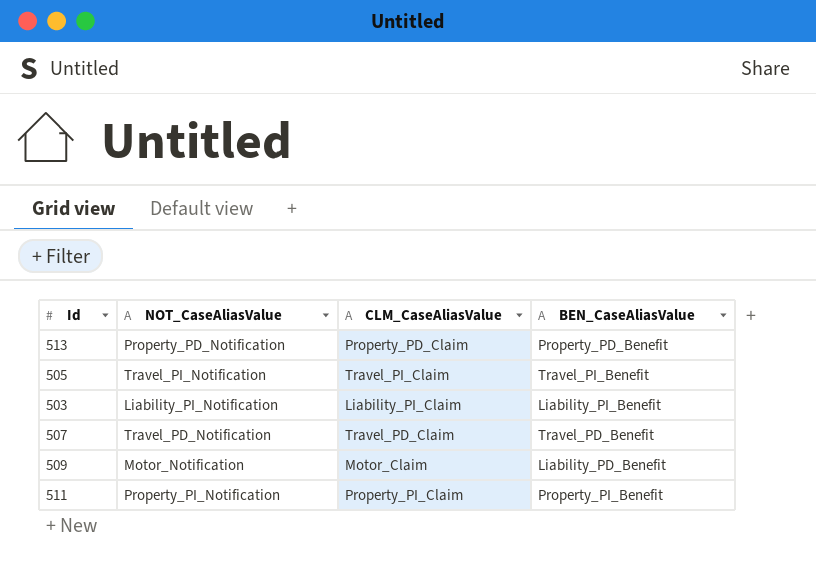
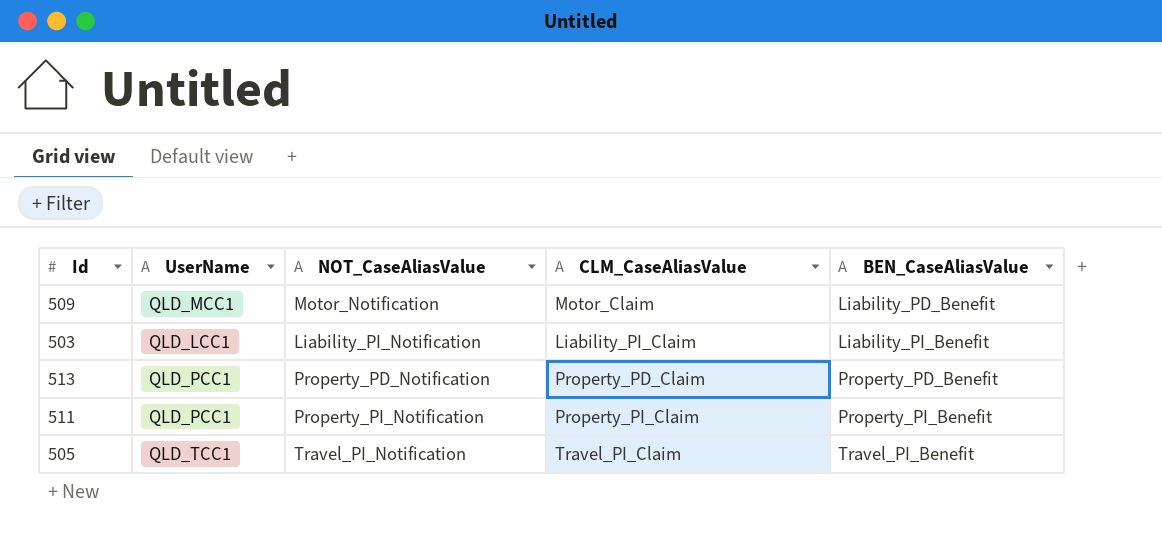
row order: none -> BEN_CaseAliasValue ascending
column UserName | position: none -> 2
row 507: Travel_PD_Notification | Travel_PD_Claim | Travel_PD_Benefit -> none

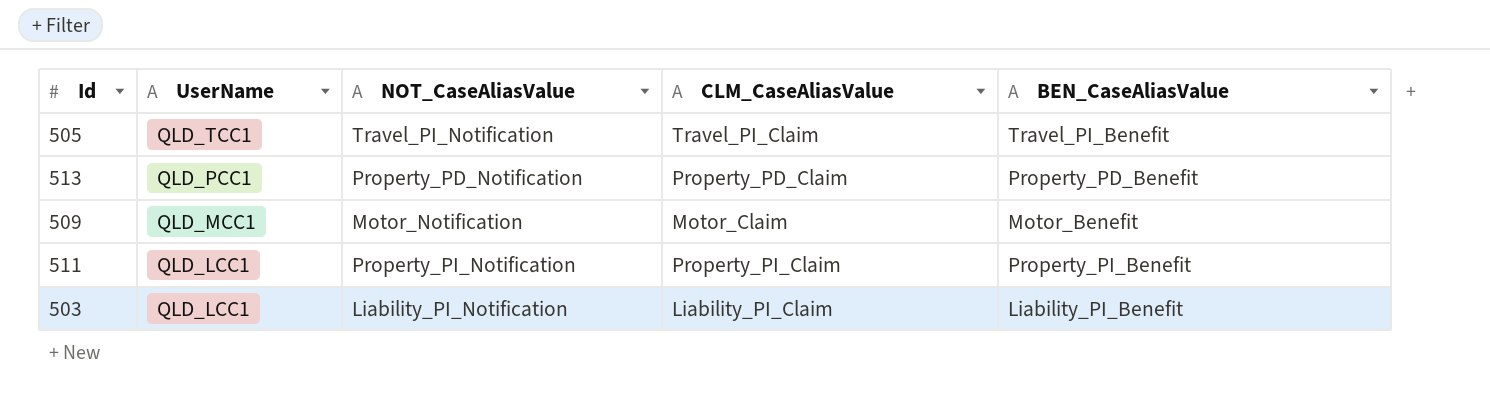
row order: BEN_CaseAliasValue ascending -> UserName descending
509 | BEN_CaseAliasValue: Liability_PD_Benefit -> Motor_Benefit
511 | UserName: QLD_PCC1 -> QLD_LCC1

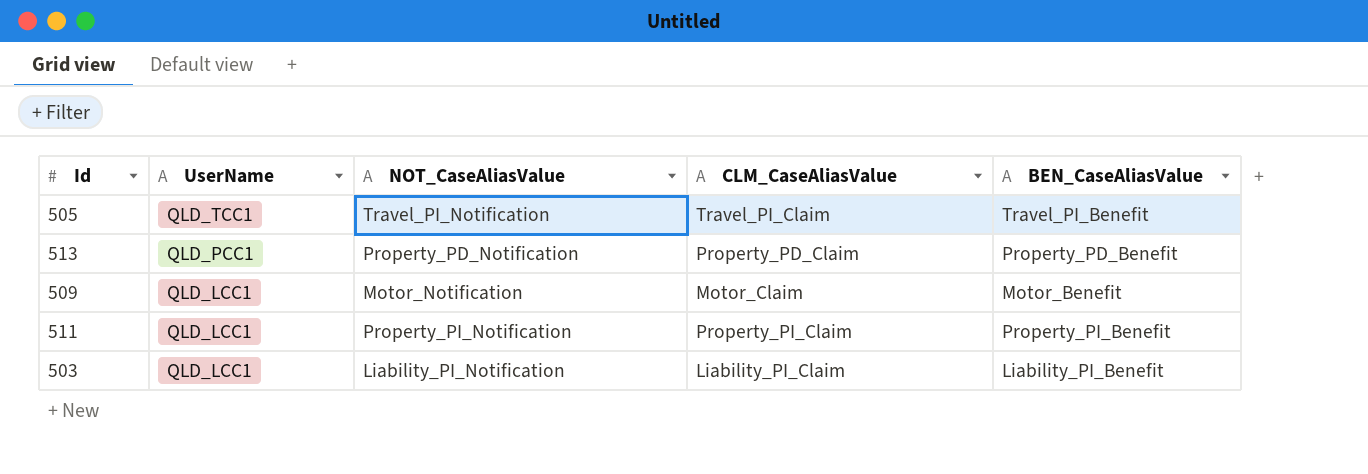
509 | UserName: QLD_MCC1 -> QLD_LCC1

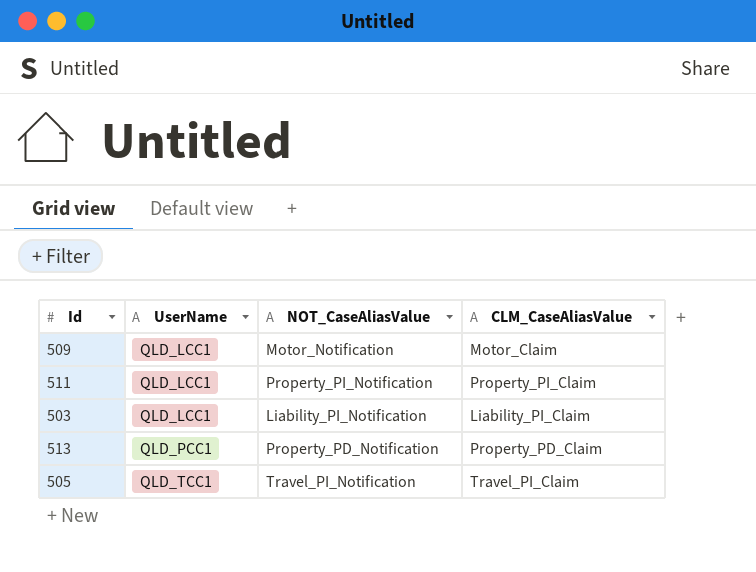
row order: UserName descending -> UserName ascending
column BEN_CaseAliasValue | position: 5 -> none

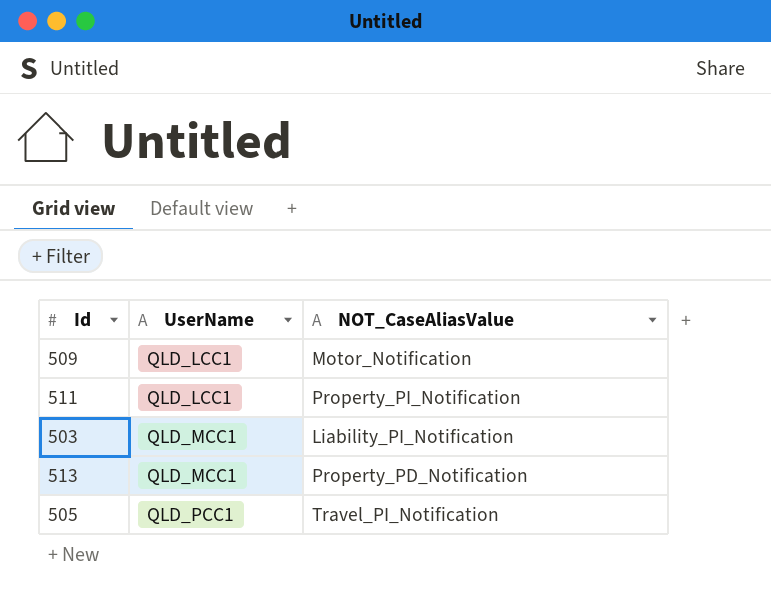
column CLM_CaseAliasValue | position: 4 -> none
503 | UserName: QLD_LCC1 -> QLD_MCC1
513 | UserName: QLD_PCC1 -> QLD_MCC1
505 | UserName: QLD_TCC1 -> QLD_PCC1

